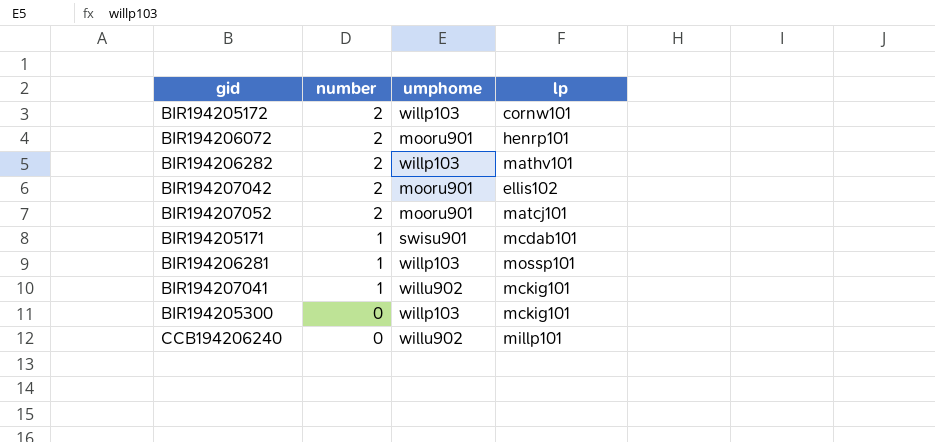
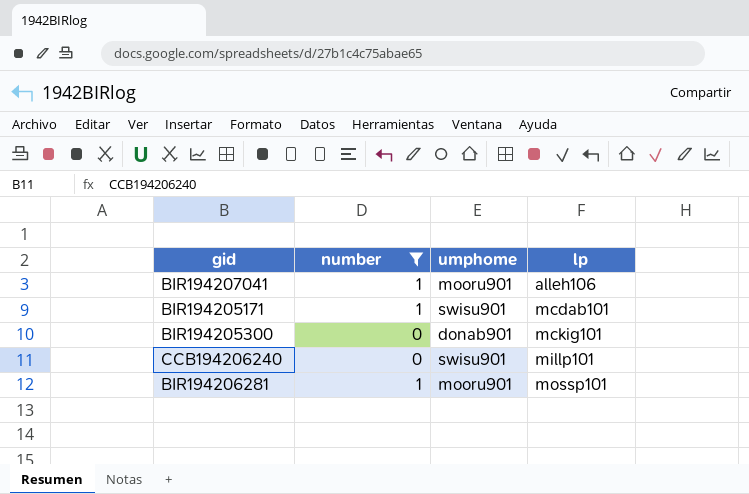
filter: none -> number != 2
row order: number descending -> lp ascending
BIR194207041 | umphome: willu902 -> mooru901
BIR194207041 | lp: mckig101 -> alleh106
BIR194205300 | umphome: willp103 -> donab901
CCB194206240 | umphome: willu902 -> swisu901
BIR194206281 | umphome: willp103 -> mooru901

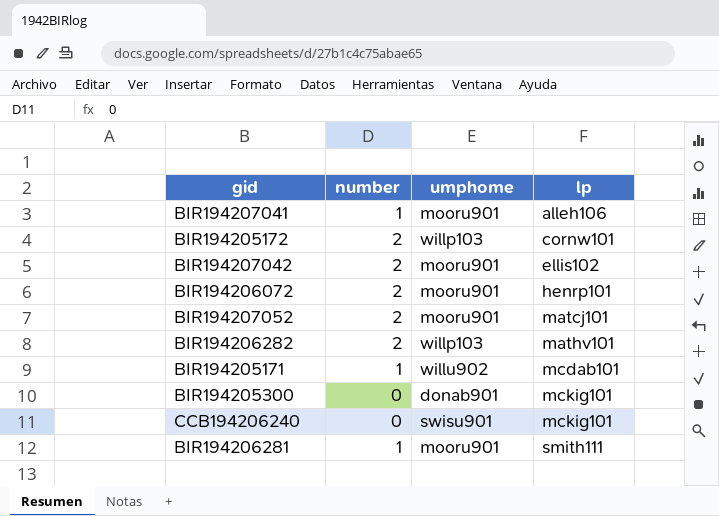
filter: number != 2 -> none
BIR194205171 | umphome: swisu901 -> willu902
CCB194206240 | lp: millp101 -> mckig101
BIR194206281 | lp: mossp101 -> smith111

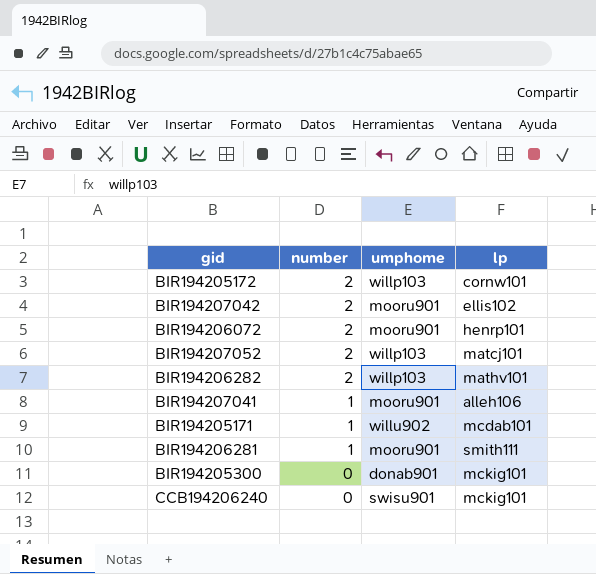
row order: lp ascending -> number descending
BIR194207052 | umphome: mooru901 -> willp103

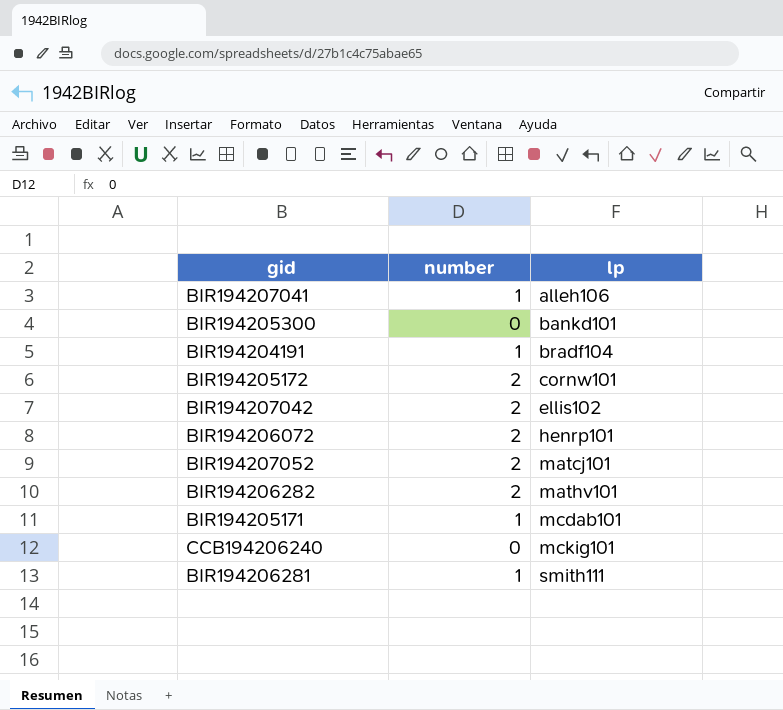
row order: number descending -> lp ascending
column umphome | position: 3 -> none
BIR194205300 | lp: mckig101 -> bankd101
row BIR194204191: none -> 1 | bradf104

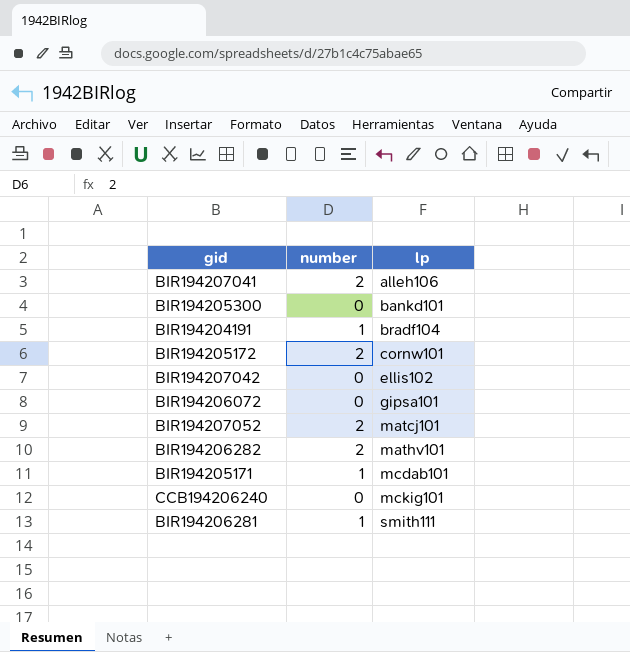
BIR194207041 | number: 1 -> 2
BIR194207042 | number: 2 -> 0
BIR194206072 | number: 2 -> 0
BIR194206072 | lp: henrp101 -> gipsa101

